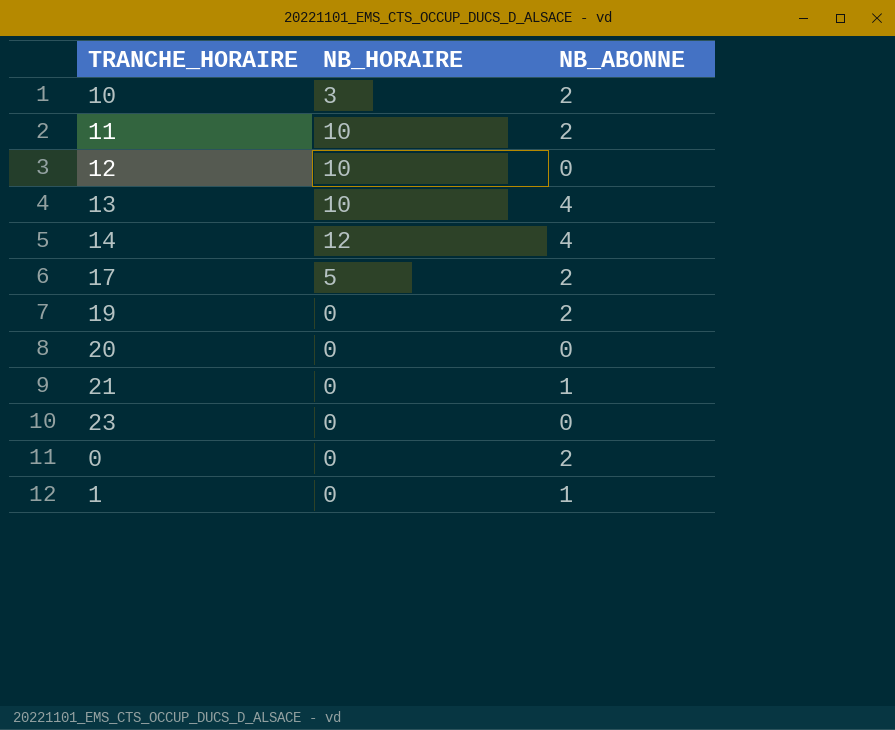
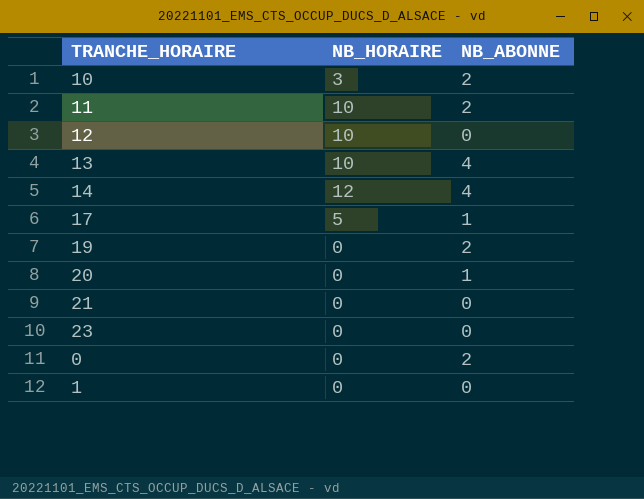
17 | NB_ABONNE: 2 -> 1
20 | NB_ABONNE: 0 -> 1
21 | NB_ABONNE: 1 -> 0
1 | NB_ABONNE: 1 -> 0

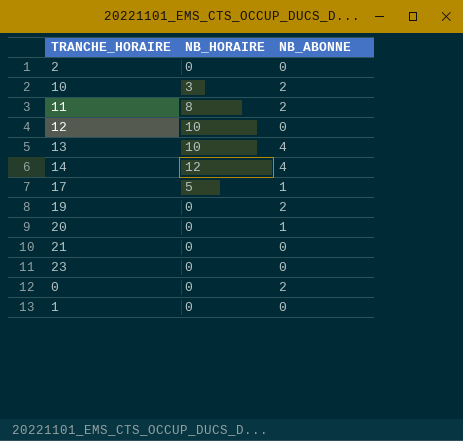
row 2: none -> 0 | 0
11 | NB_HORAIRE: 10 -> 8

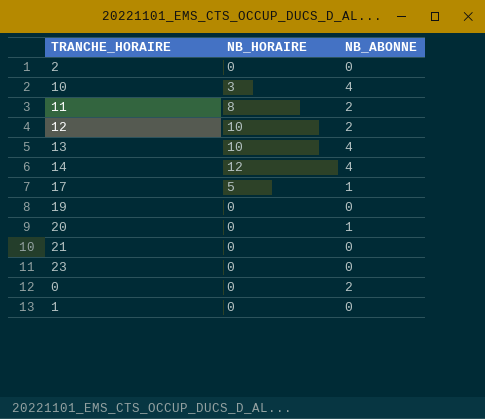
10 | NB_ABONNE: 2 -> 4
12 | NB_ABONNE: 0 -> 2
19 | NB_ABONNE: 2 -> 0

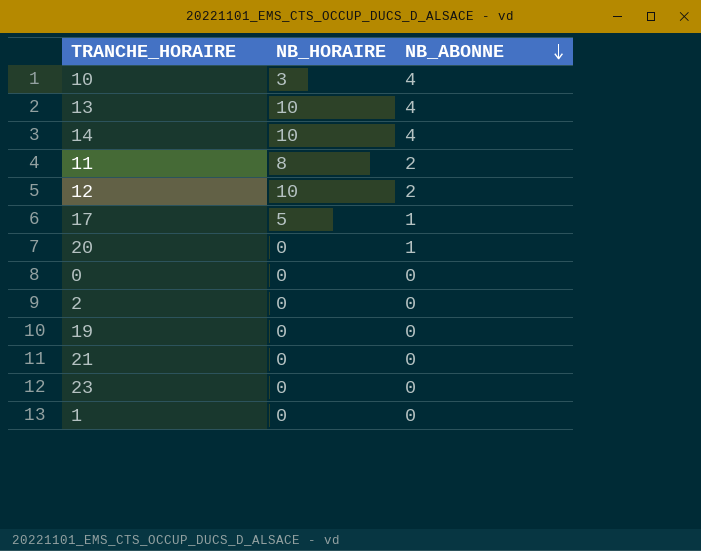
row order: none -> NB_ABONNE descending
14 | NB_HORAIRE: 12 -> 10
0 | NB_ABONNE: 2 -> 0

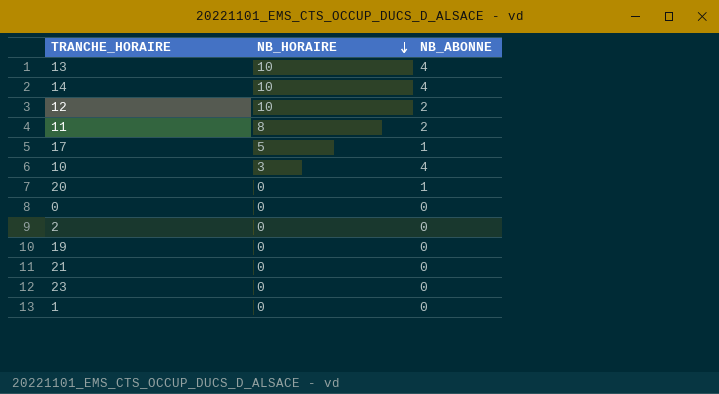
row order: NB_ABONNE descending -> NB_HORAIRE descending

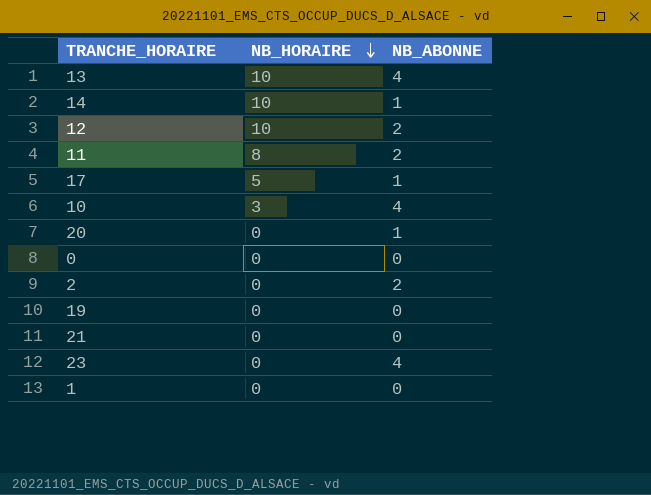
14 | NB_ABONNE: 4 -> 1
2 | NB_ABONNE: 0 -> 2
23 | NB_ABONNE: 0 -> 4

